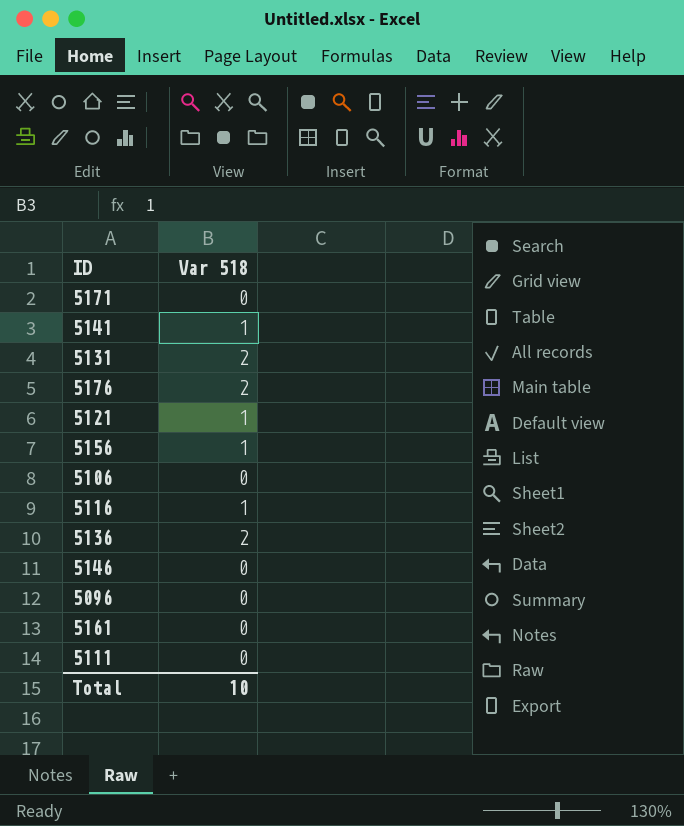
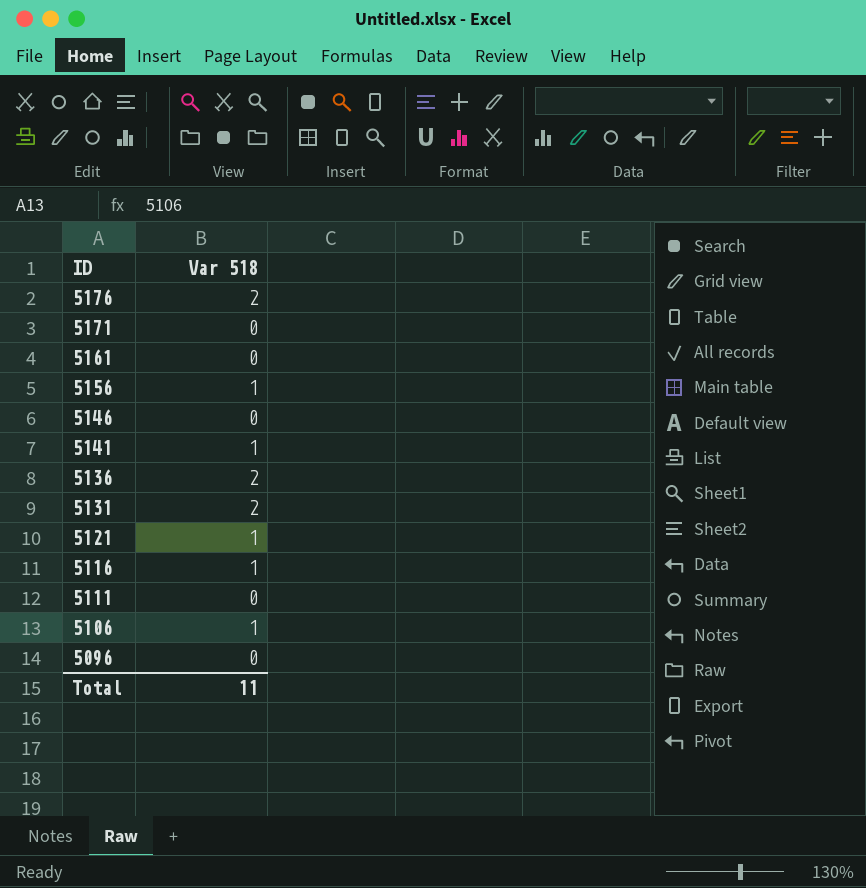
row order: none -> ID descending
5106 | Var 518: 0 -> 1
Total | Var 518: 10 -> 11

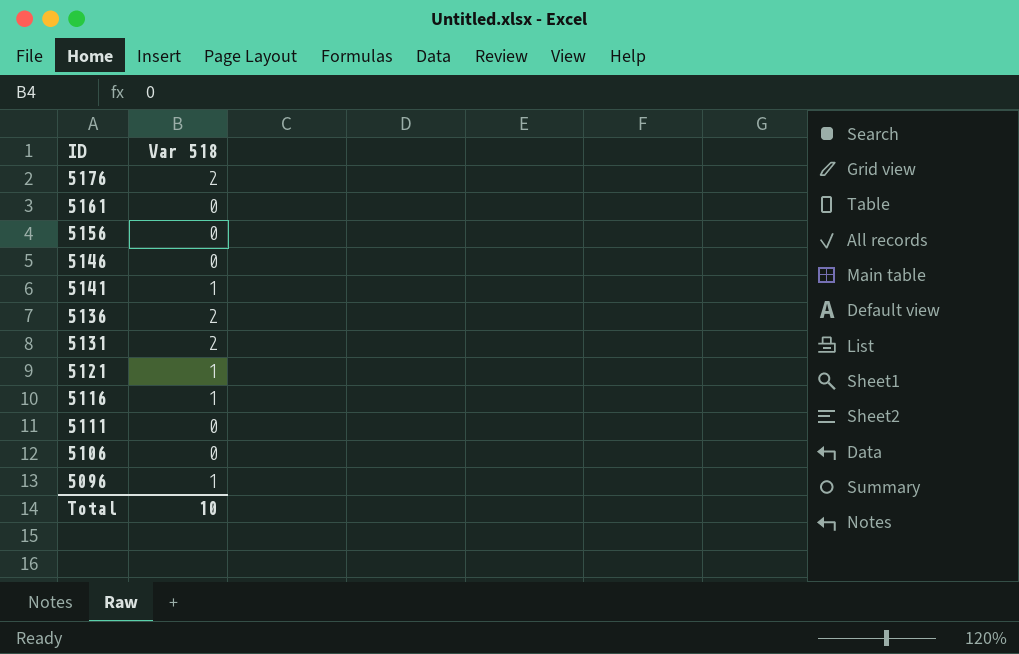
row 5171: 0 -> none
5156 | Var 518: 1 -> 0
5106 | Var 518: 1 -> 0
5096 | Var 518: 0 -> 1
Total | Var 518: 11 -> 10

